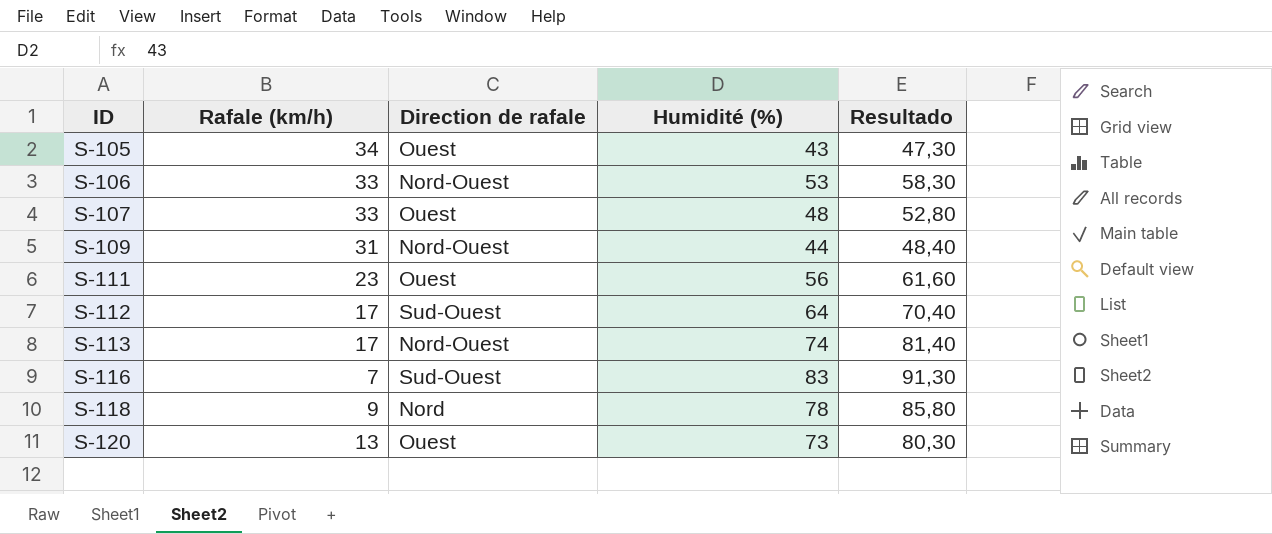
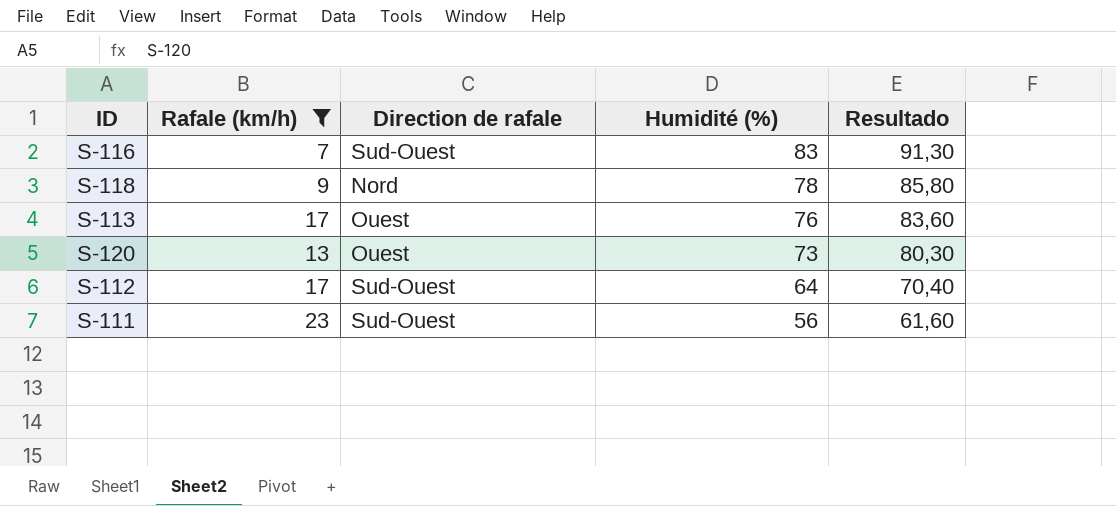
filter: none -> Rafale (km/h) <= 23
row order: ID ascending -> Humidité (%) descending
S-113 | Direction de rafale: Nord-Ouest -> Ouest
S-113 | Humidité (%): 74 -> 76
S-113 | Resultado: 81,40 -> 83,60
S-111 | Direction de rafale: Ouest -> Sud-Ouest

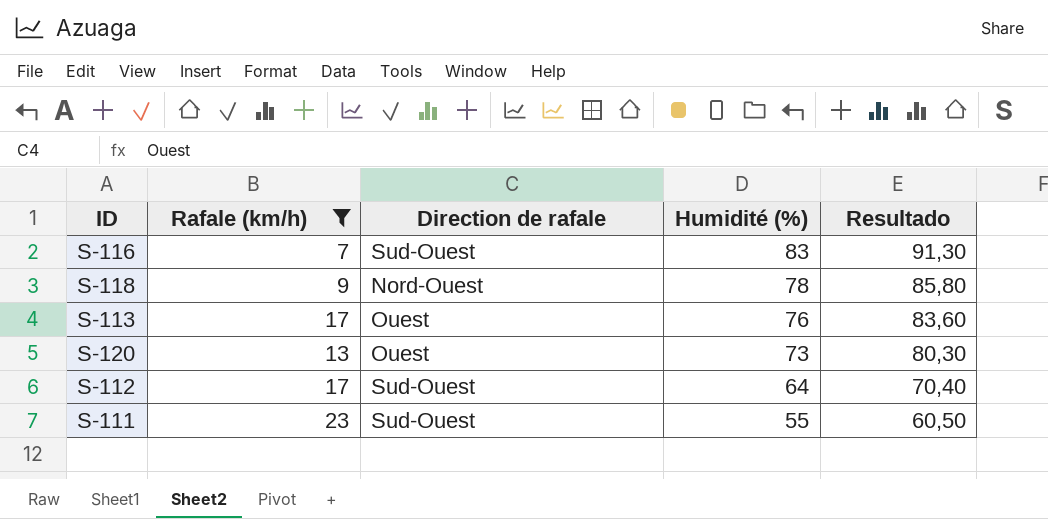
S-118 | Direction de rafale: Nord -> Nord-Ouest
S-111 | Humidité (%): 56 -> 55
S-111 | Resultado: 61,60 -> 60,50

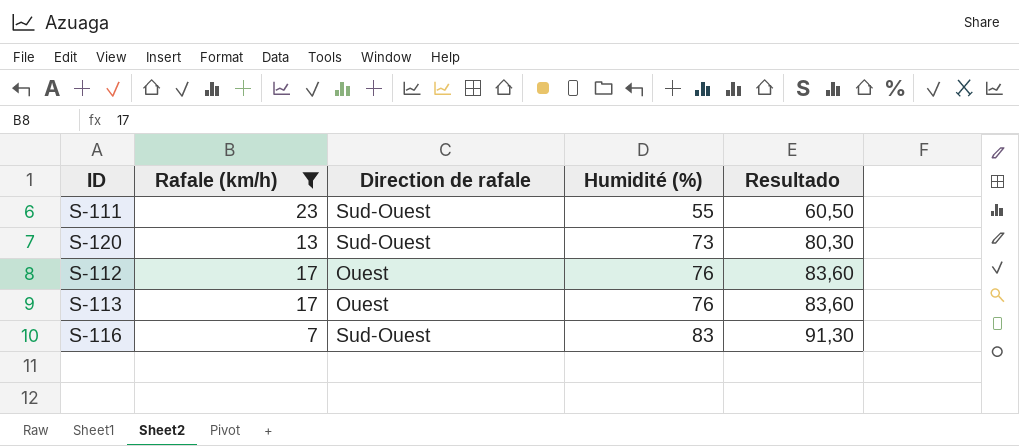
row order: Humidité (%) descending -> Humidité (%) ascending
row S-118: 9 | Nord-Ouest | 78 | 85,80 -> none
S-120 | Direction de rafale: Ouest -> Sud-Ouest
S-112 | Direction de rafale: Sud-Ouest -> Ouest
S-112 | Humidité (%): 64 -> 76
S-112 | Resultado: 70,40 -> 83,60

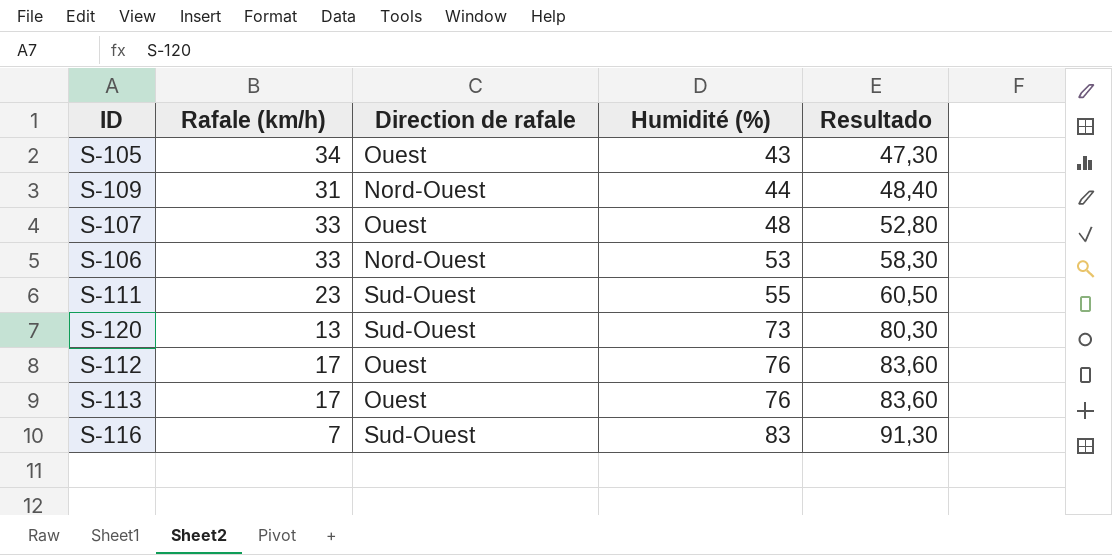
filter: Rafale (km/h) <= 23 -> none

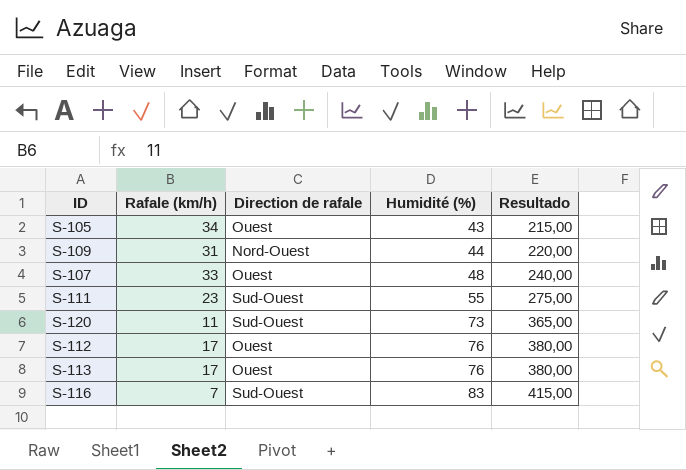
column Resultado | formula: [Humidité (%)] * 1,1 -> [Humidité (%)] * 5
row S-106: 33 | Nord-Ouest | 53 | 58,30 -> none
S-120 | Rafale (km/h): 13 -> 11

